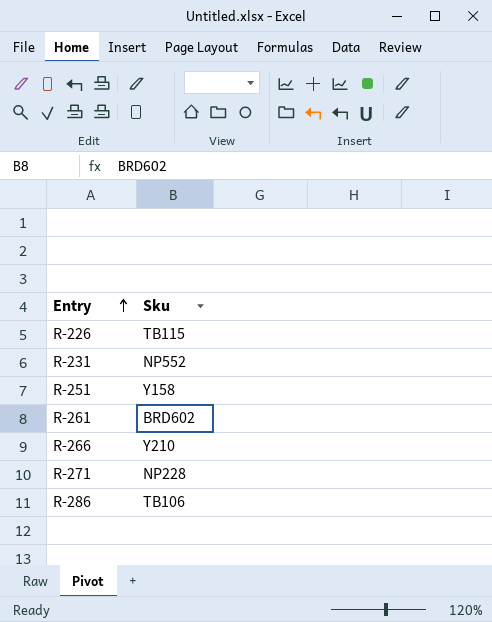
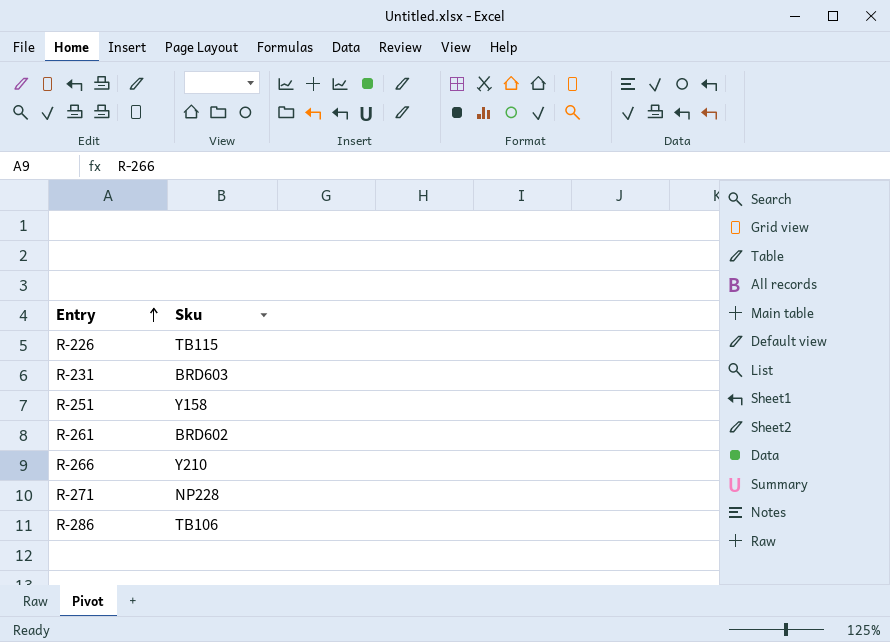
R-231 | Sku: NP552 -> BRD603

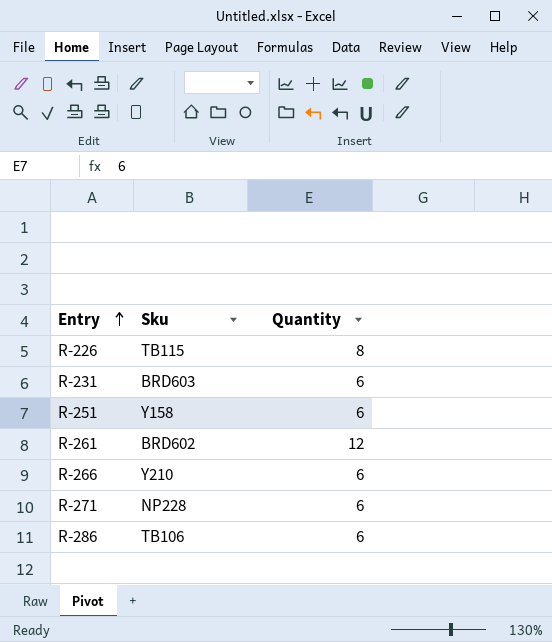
column Quantity | position: none -> 3

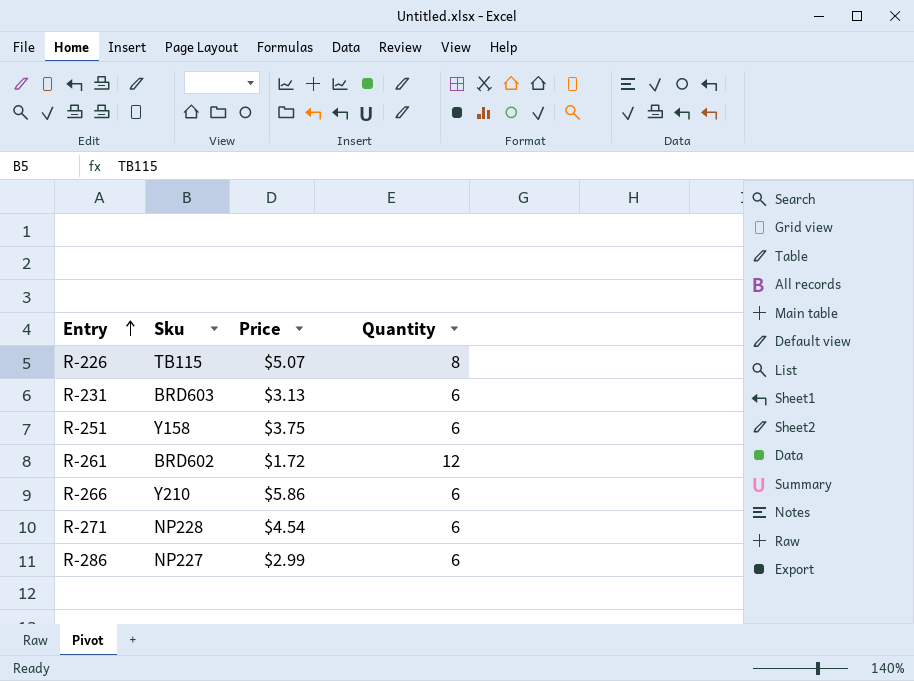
column Price | position: none -> 3
R-286 | Sku: TB106 -> NP227

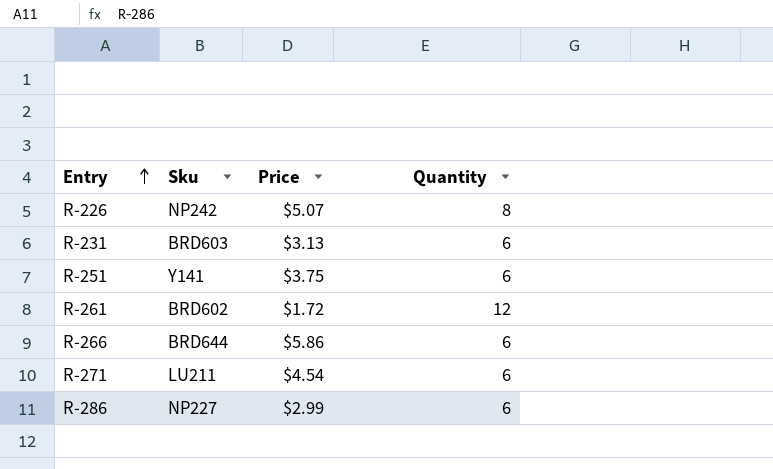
R-226 | Sku: TB115 -> NP242
R-251 | Sku: Y158 -> Y141
R-266 | Sku: Y210 -> BRD644
R-271 | Sku: NP228 -> LU211

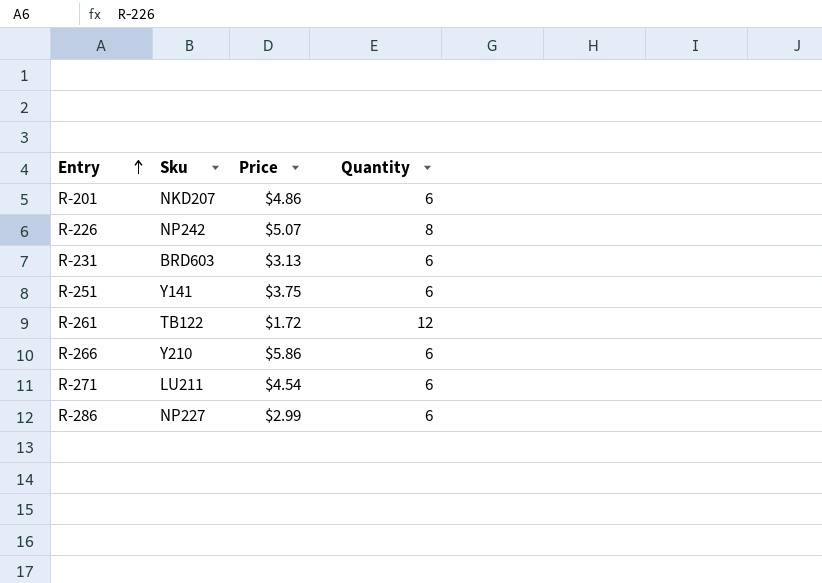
row R-201: none -> NKD207 | $4.86 | 6
R-261 | Sku: BRD602 -> TB122
R-266 | Sku: BRD644 -> Y210

